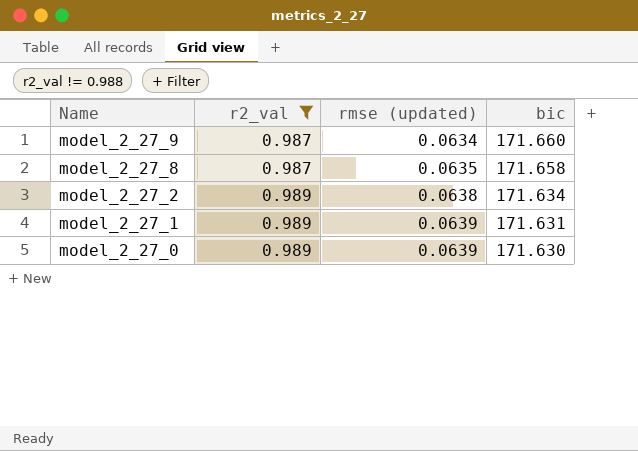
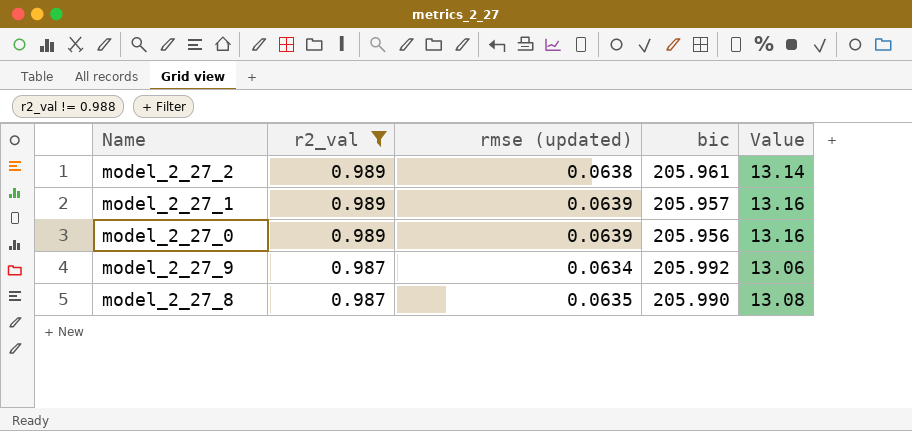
row order: Name descending -> r2_val descending
column Value | formula: none -> [rmse (updated)] * [bic]
model_2_27_2 | bic: 171.634 -> 205.961
model_2_27_1 | bic: 171.631 -> 205.957
model_2_27_0 | bic: 171.630 -> 205.956
model_2_27_9 | bic: 171.660 -> 205.992
model_2_27_8 | bic: 171.658 -> 205.990

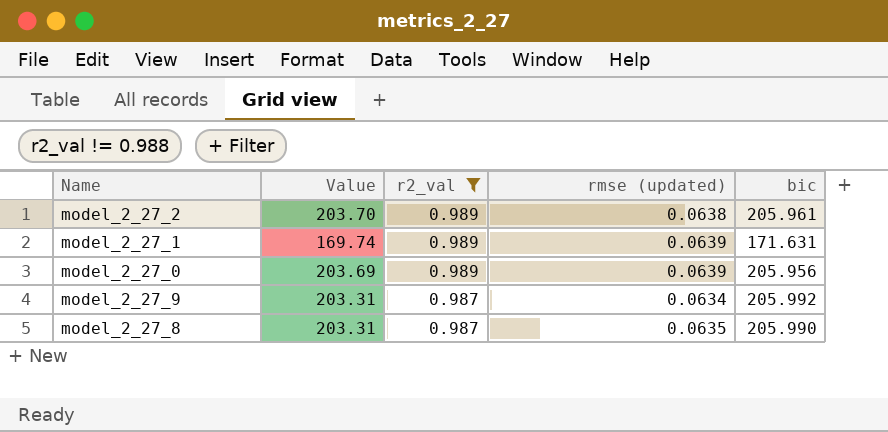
column Value | formula: [rmse (updated)] * [bic] -> [r2_val] * [bic]
column Value | position: 5 -> 2
model_2_27_1 | bic: 205.957 -> 171.631

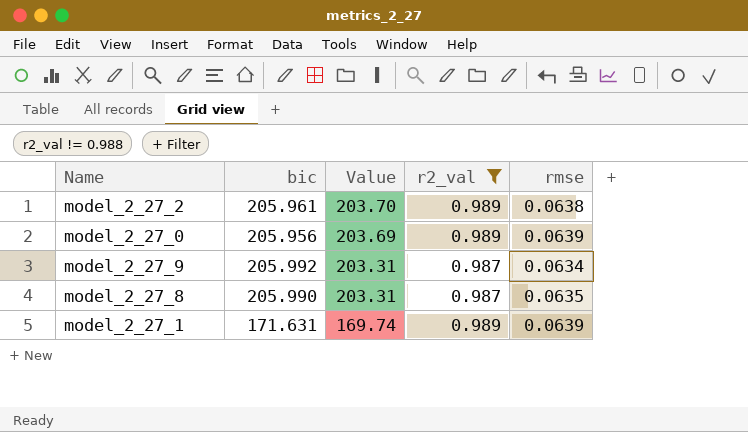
row order: r2_val descending -> Value descending
column bic | position: 5 -> 2
column name: rmse (updated) -> rmse

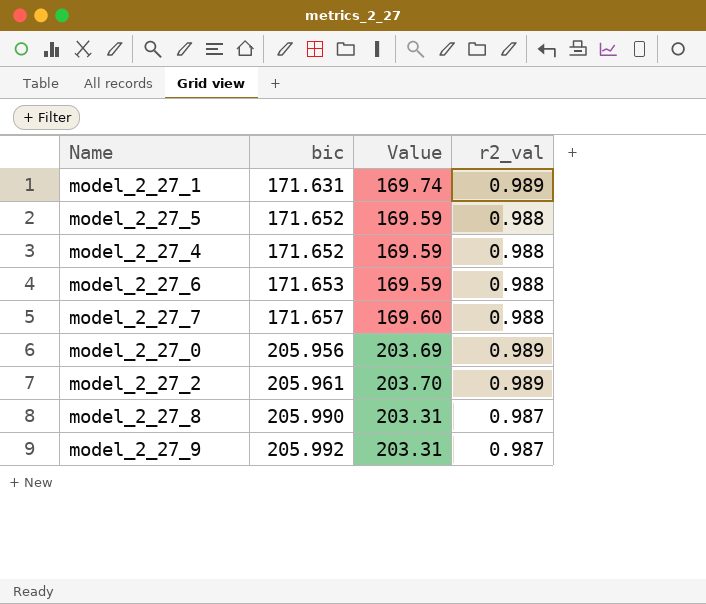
filter: r2_val != 0.988 -> none
row order: Value descending -> bic ascending
column rmse | position: 5 -> none

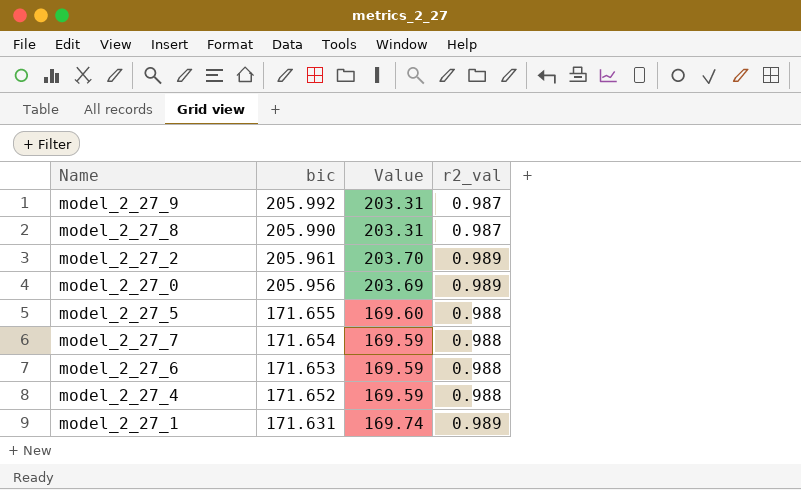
row order: bic ascending -> bic descending
model_2_27_5 | bic: 171.652 -> 171.655
model_2_27_5 | Value: 169.59 -> 169.60
model_2_27_7 | bic: 171.657 -> 171.654
model_2_27_7 | Value: 169.60 -> 169.59

